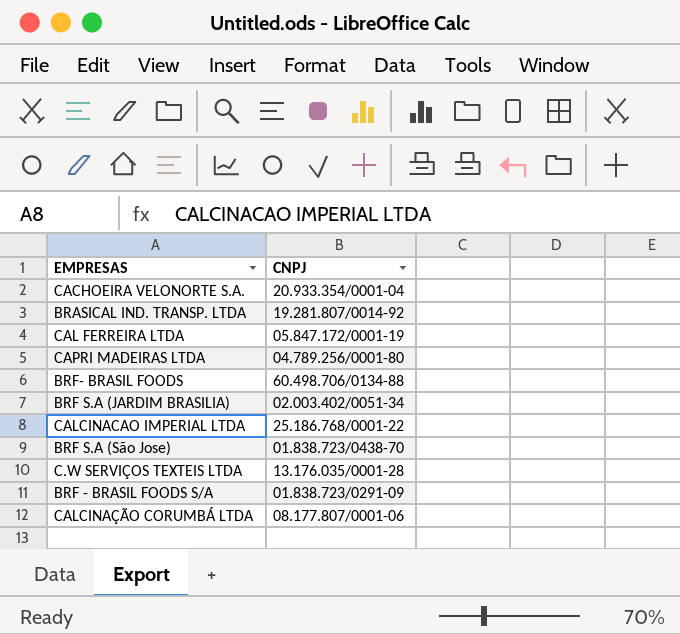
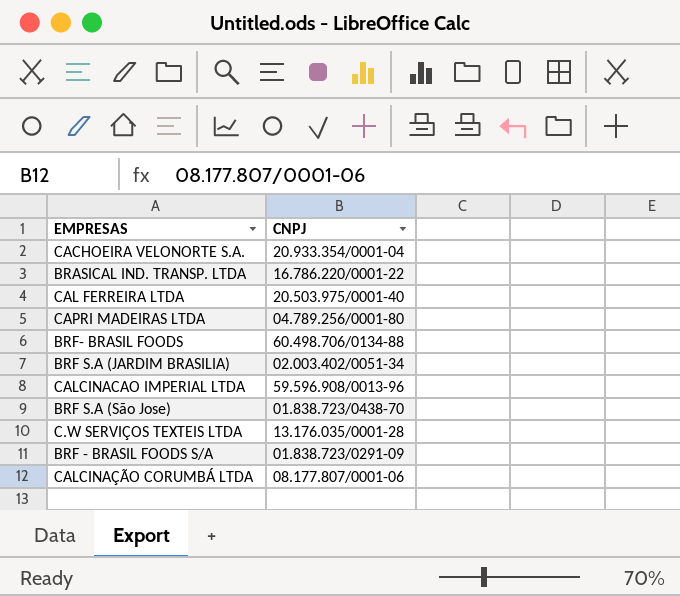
BRASICAL IND. TRANSP. LTDA | CNPJ: 19.281.807/0014-92 -> 16.786.220/0001-22
CAL FERREIRA LTDA | CNPJ: 05.847.172/0001-19 -> 20.503.975/0001-40
CALCINACAO IMPERIAL LTDA | CNPJ: 25.186.768/0001-22 -> 59.596.908/0013-96

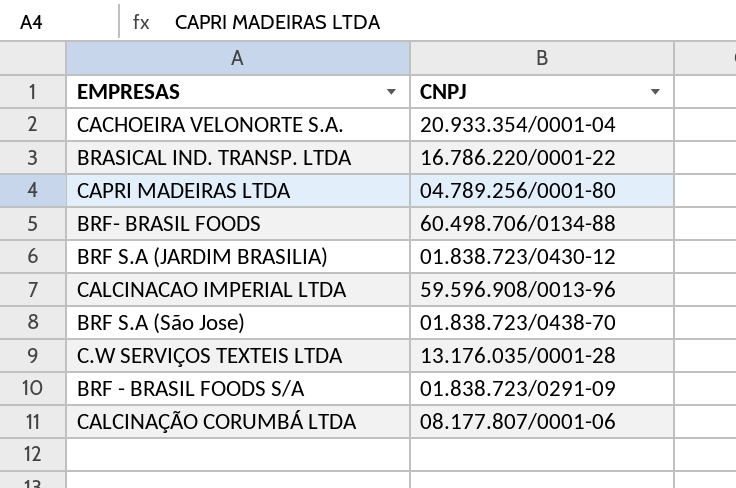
row CAL FERREIRA LTDA: 20.503.975/0001-40 -> none
BRF S.A (JARDIM BRASILIA) | CNPJ: 02.003.402/0051-34 -> 01.838.723/0430-12

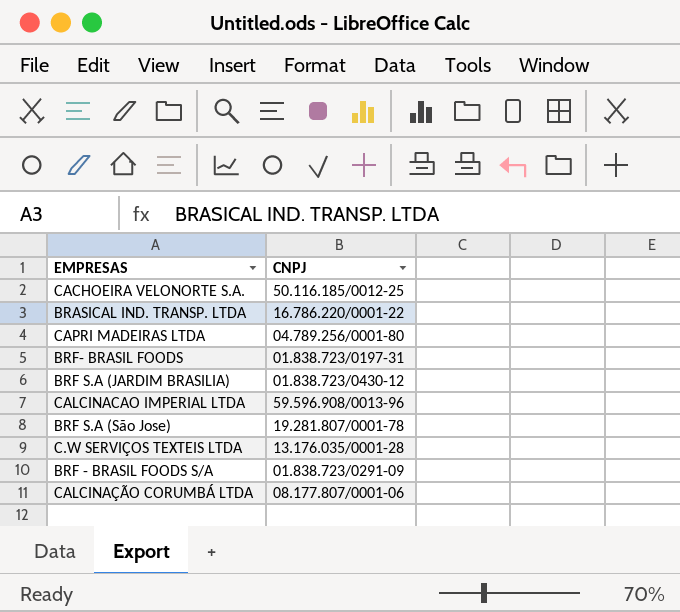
CACHOEIRA VELONORTE S.A. | CNPJ: 20.933.354/0001-04 -> 50.116.185/0012-25
BRF- BRASIL FOODS | CNPJ: 60.498.706/0134-88 -> 01.838.723/0197-31
BRF S.A (São Jose) | CNPJ: 01.838.723/0438-70 -> 19.281.807/0001-78

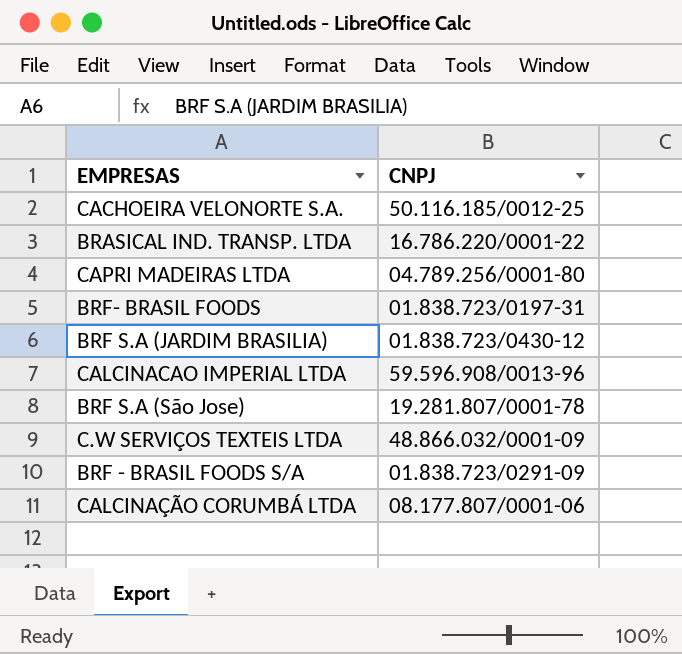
C.W SERVIÇOS TEXTEIS LTDA | CNPJ: 13.176.035/0001-28 -> 48.866.032/0001-09

